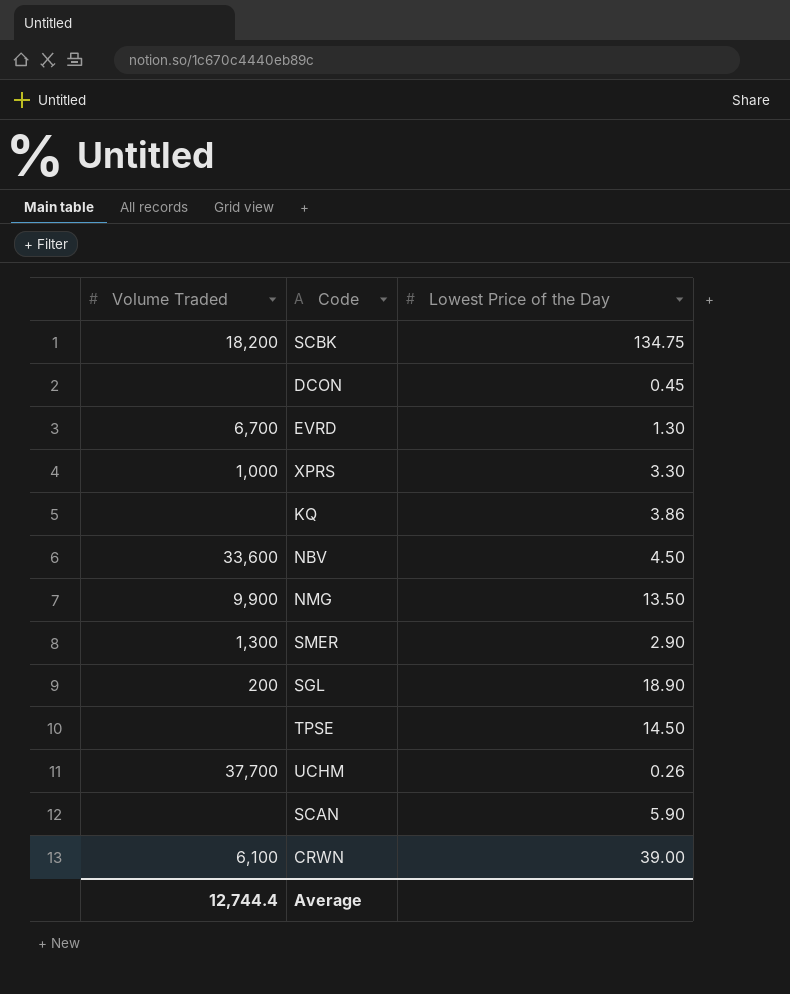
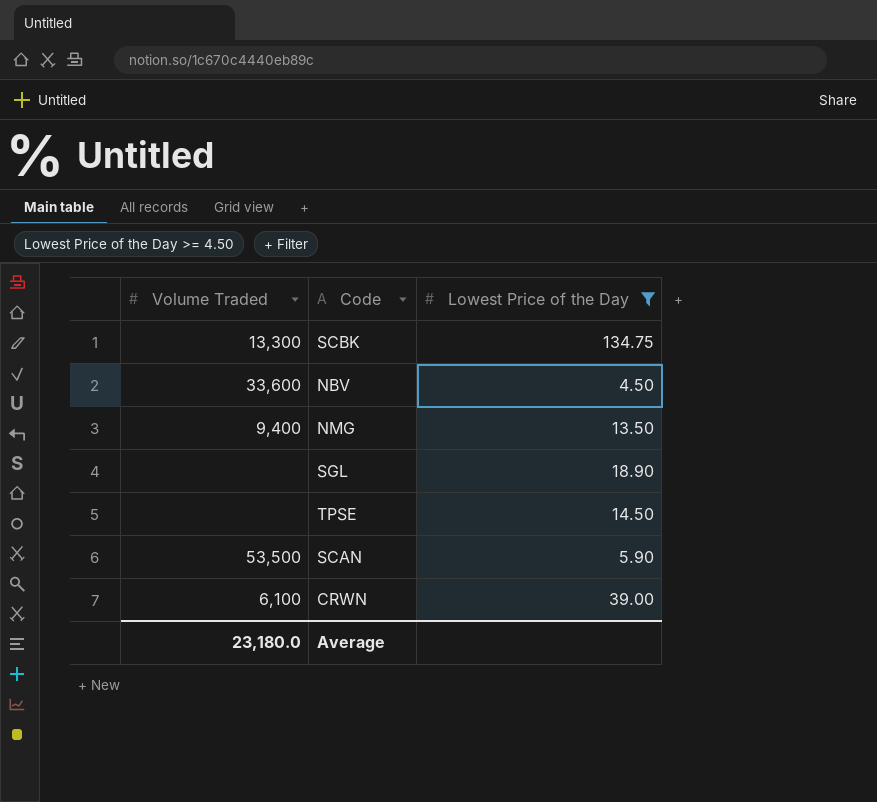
filter: none -> Lowest Price of the Day >= 4.50
SCBK | Volume Traded: 18,200 -> 13,300
NMG | Volume Traded: 9,900 -> 9,400
SGL | Volume Traded: 200 -> none
SCAN | Volume Traded: none -> 53,500
Average | Volume Traded: 12,744.4 -> 23,180.0

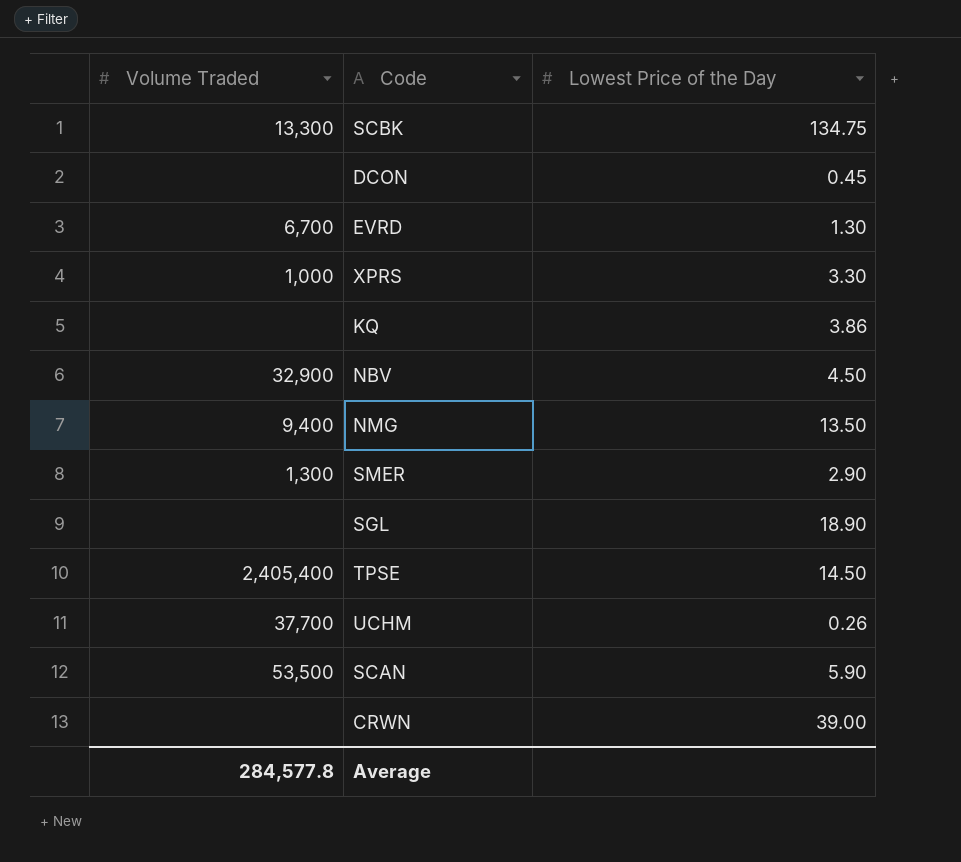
filter: Lowest Price of the Day >= 4.50 -> none
NBV | Volume Traded: 33,600 -> 32,900
TPSE | Volume Traded: none -> 2,405,400
CRWN | Volume Traded: 6,100 -> none
Average | Volume Traded: 23,180.0 -> 284,577.8

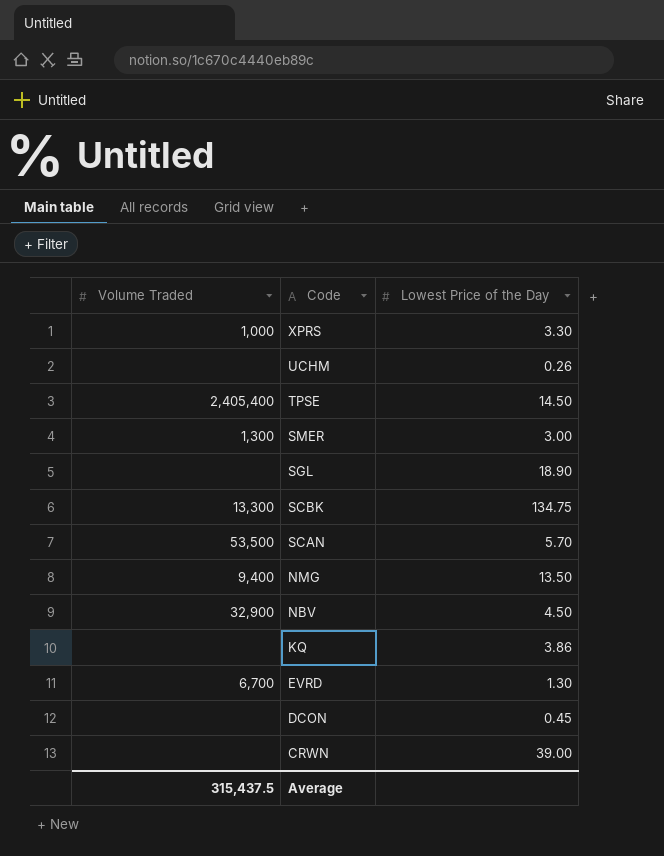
row order: none -> Code descending
UCHM | Volume Traded: 37,700 -> none
SMER | Lowest Price of the Day: 2.90 -> 3.00
SCAN | Lowest Price of the Day: 5.90 -> 5.70
Average | Volume Traded: 284,577.8 -> 315,437.5

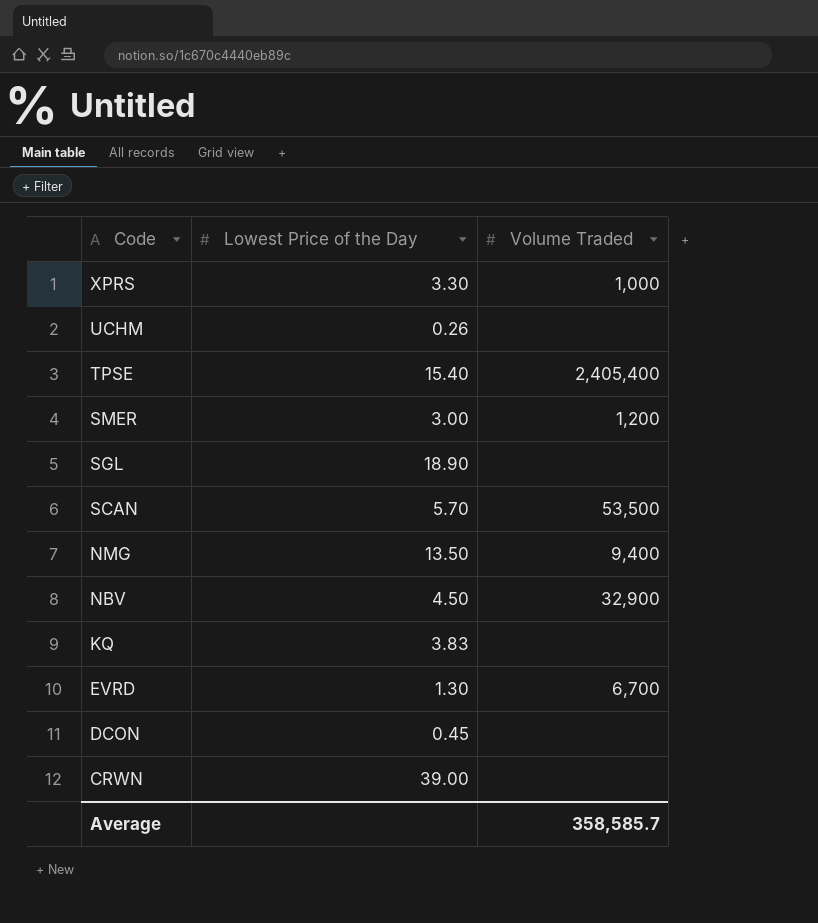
column Volume Traded | position: 1 -> 3
row SCBK: 13,300 | 134.75 -> none
TPSE | Lowest Price of the Day: 14.50 -> 15.40
SMER | Volume Traded: 1,300 -> 1,200
KQ | Lowest Price of the Day: 3.86 -> 3.83
Average | Volume Traded: 315,437.5 -> 358,585.7

